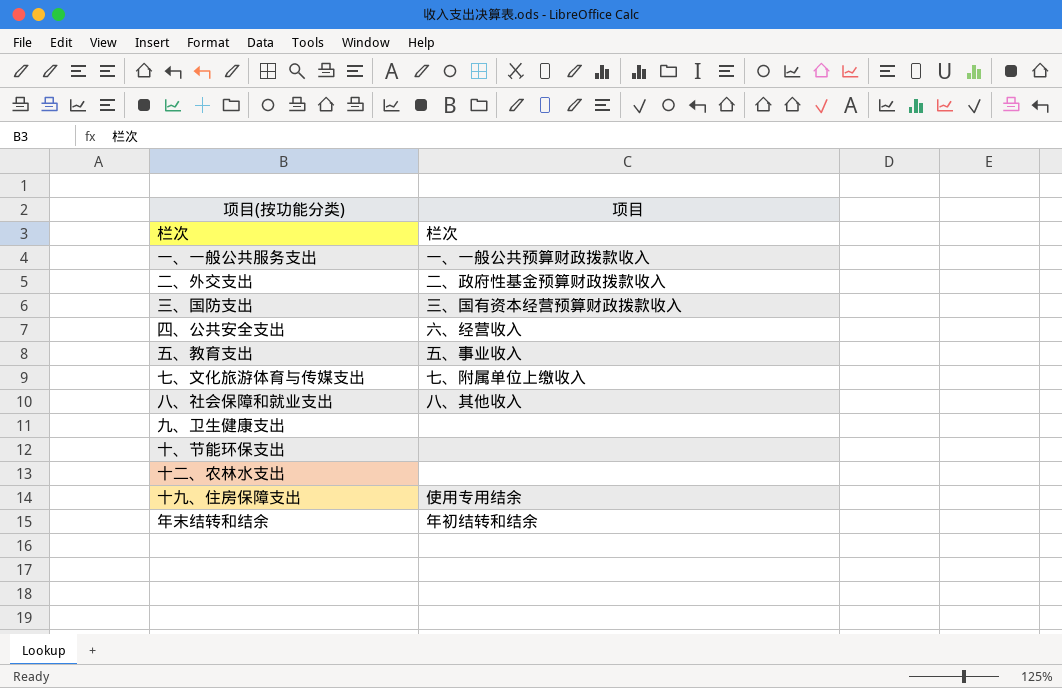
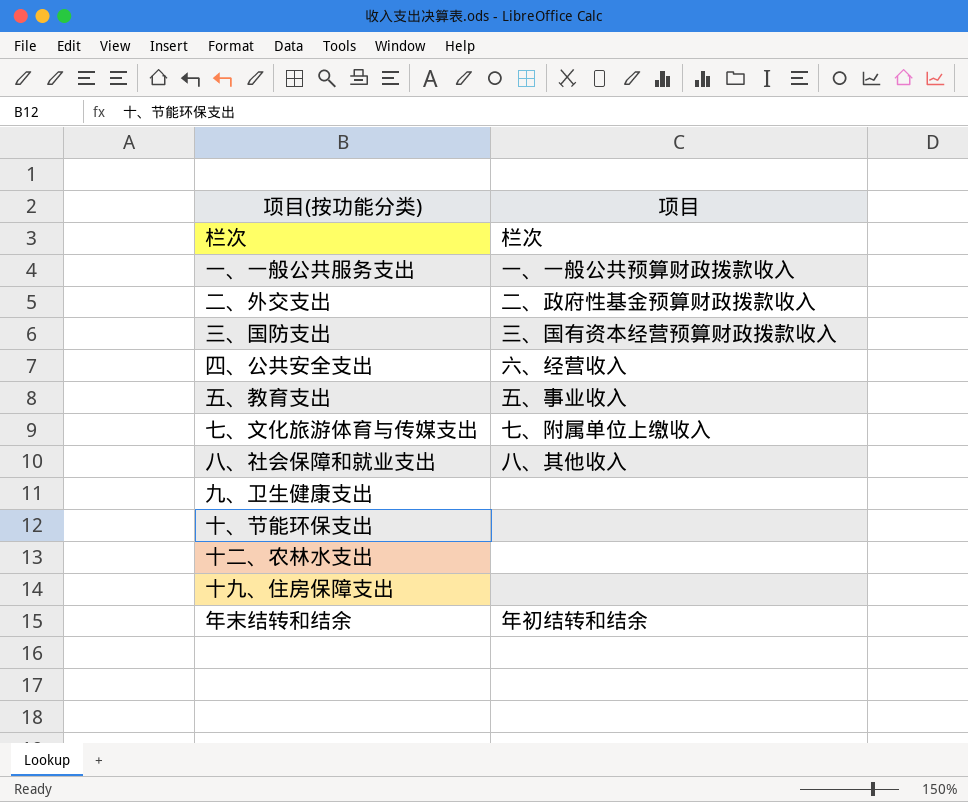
十九、住房保障支出 | 项目: 使用专用结余 -> none

